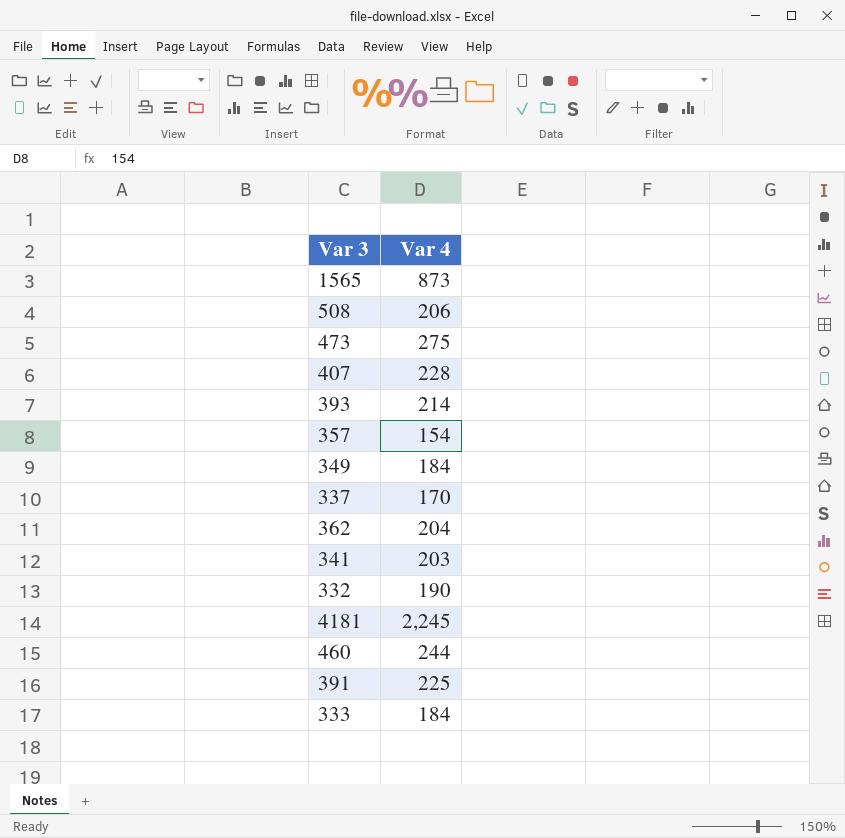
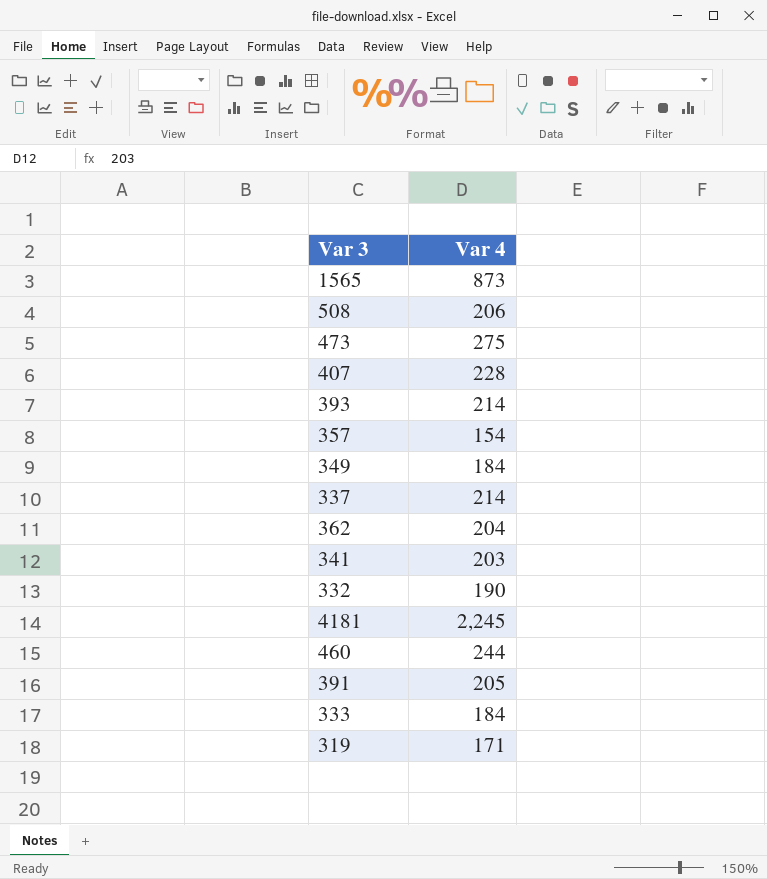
337 | Var 4: 170 -> 214
391 | Var 4: 225 -> 205
row 319: none -> 171

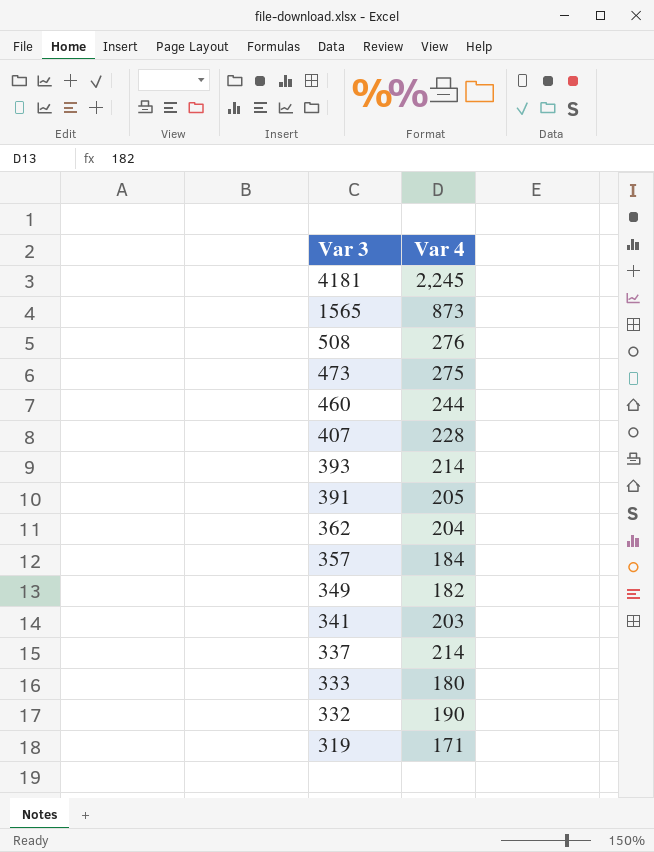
row order: none -> Var 3 descending
508 | Var 4: 206 -> 276
357 | Var 4: 154 -> 184
349 | Var 4: 184 -> 182
333 | Var 4: 184 -> 180

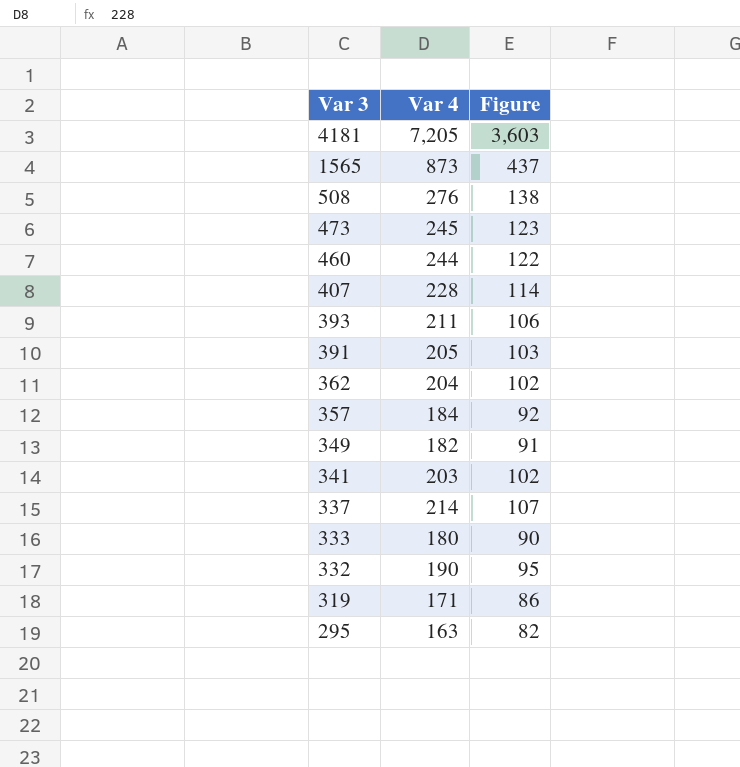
column Figure | formula: none -> [Var 4] * 0.5
4181 | Var 4: 2,245 -> 7,205
473 | Var 4: 275 -> 245
393 | Var 4: 214 -> 211
row 295: none -> 163 | 82

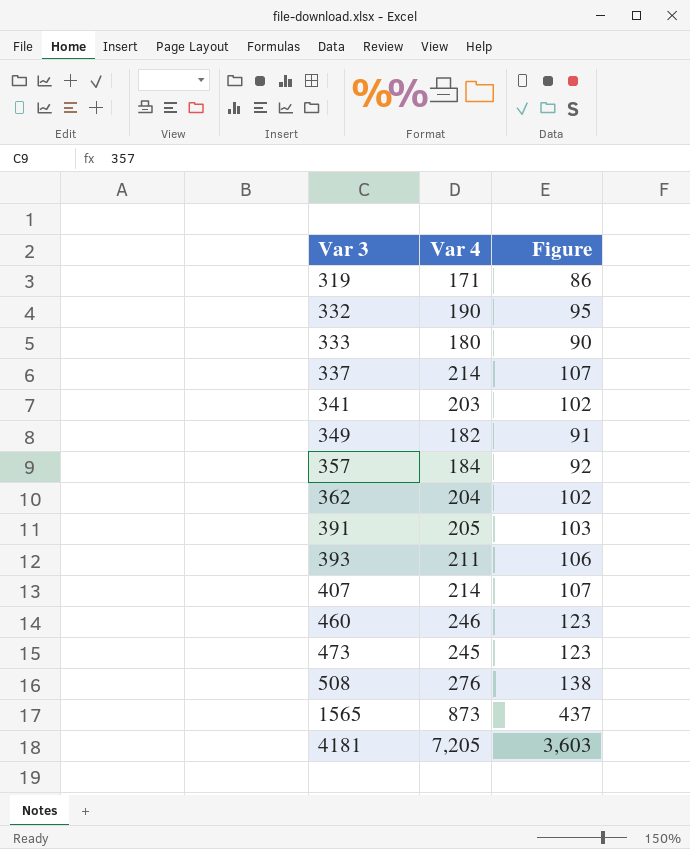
row order: Var 3 descending -> Var 3 ascending
row 295: 163 | 82 -> none
407 | Var 4: 228 -> 214
407 | Figure: 114 -> 107
460 | Var 4: 244 -> 246
460 | Figure: 122 -> 123

